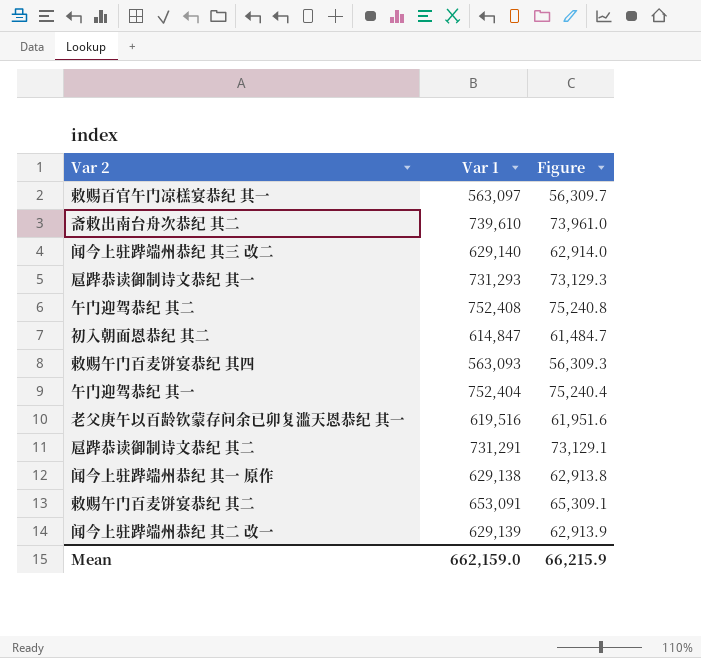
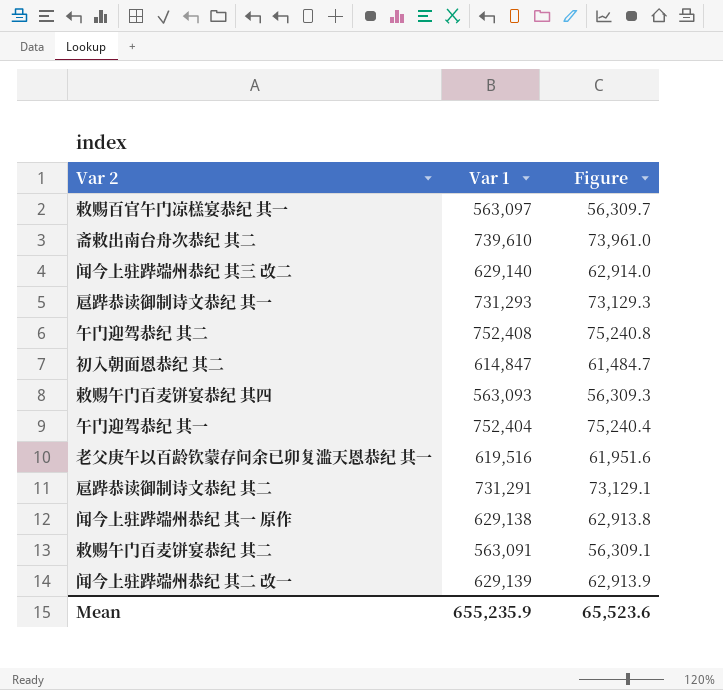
敕赐午门百麦饼宴恭纪 其二 | Var 1: 653,091 -> 563,091
敕赐午门百麦饼宴恭纪 其二 | Figure: 65,309.1 -> 56,309.1
Mean | Var 1: 662,159.0 -> 655,235.9
Mean | Figure: 66,215.9 -> 65,523.6

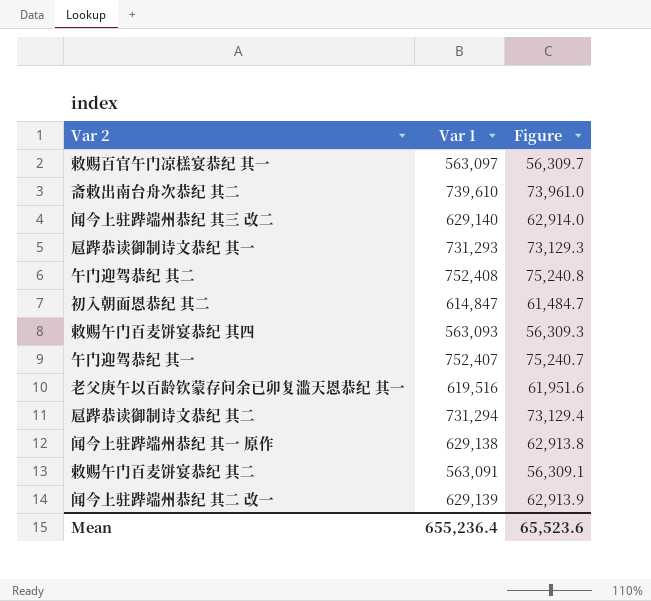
午门迎驾恭纪 其一 | Var 1: 752,404 -> 752,407
午门迎驾恭纪 其一 | Figure: 75,240.4 -> 75,240.7
扈跸恭读御制诗文恭纪 其二 | Var 1: 731,291 -> 731,294
扈跸恭读御制诗文恭纪 其二 | Figure: 73,129.1 -> 73,129.4
Mean | Var 1: 655,235.9 -> 655,236.4

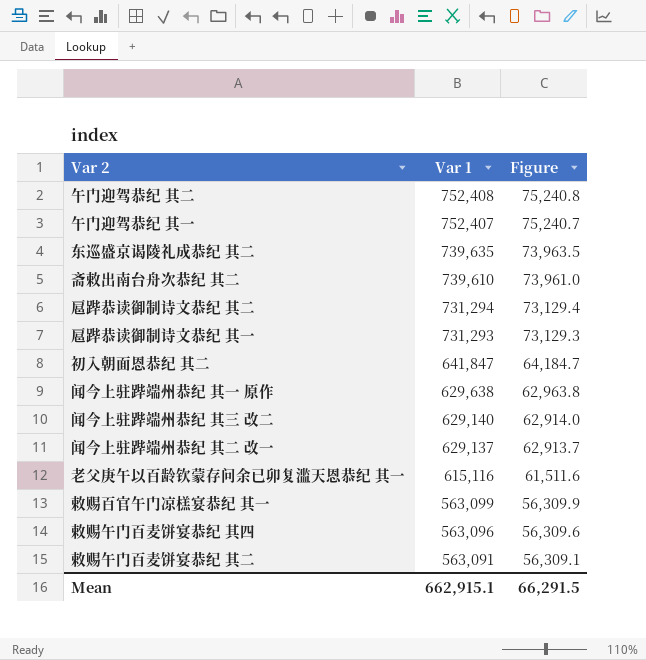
row order: none -> Var 1 descending
row 东巡盛京谒陵礼成恭纪 其二: none -> 739,635 | 73,963.5
初入朝面恩恭纪 其二 | Var 1: 614,847 -> 641,847
初入朝面恩恭纪 其二 | Figure: 61,484.7 -> 64,184.7
闻今上驻跸端州恭纪 其一 原作 | Var 1: 629,138 -> 629,638
闻今上驻跸端州恭纪 其一 原作 | Figure: 62,913.8 -> 62,963.8
闻今上驻跸端州恭纪 其二 改一 | Var 1: 629,139 -> 629,137
闻今上驻跸端州恭纪 其二 改一 | Figure: 62,913.9 -> 62,913.7
老父庚午以百龄钦蒙存问余已卯复滥天恩恭纪 其一 | Var 1: 619,516 -> 615,116
老父庚午以百龄钦蒙存问余已卯复滥天恩恭纪 其一 | Figure: 61,951.6 -> 61,511.6
敕赐百官午门凉榚宴恭纪 其一 | Var 1: 563,097 -> 563,099
敕赐百官午门凉榚宴恭纪 其一 | Figure: 56,309.7 -> 56,309.9
敕赐午门百麦饼宴恭纪 其四 | Var 1: 563,093 -> 563,096
敕赐午门百麦饼宴恭纪 其四 | Figure: 56,309.3 -> 56,309.6
Mean | Var 1: 655,236.4 -> 662,915.1
Mean | Figure: 65,523.6 -> 66,291.5

